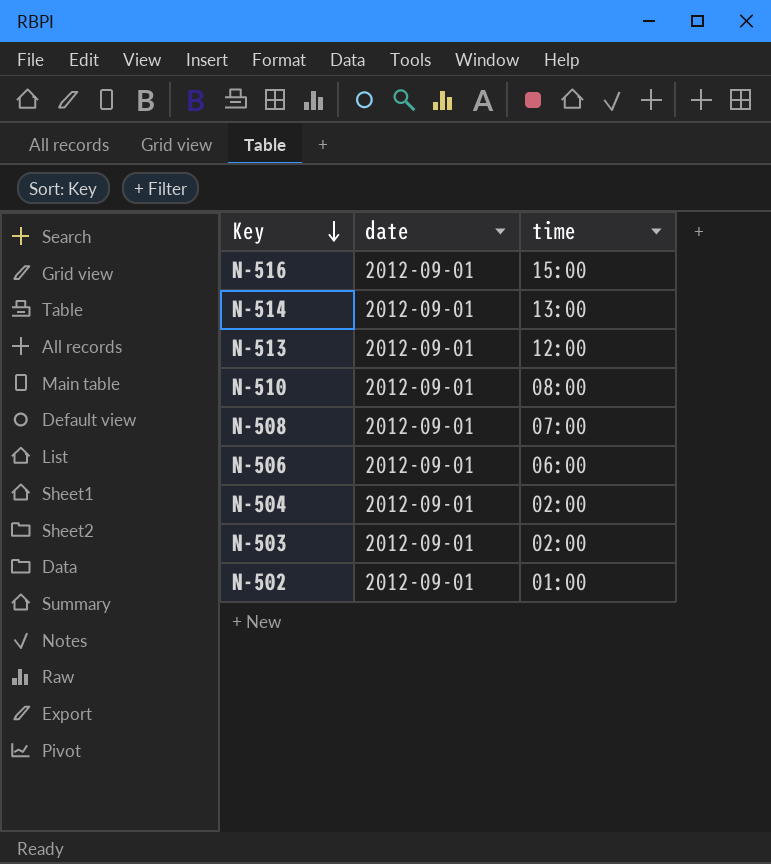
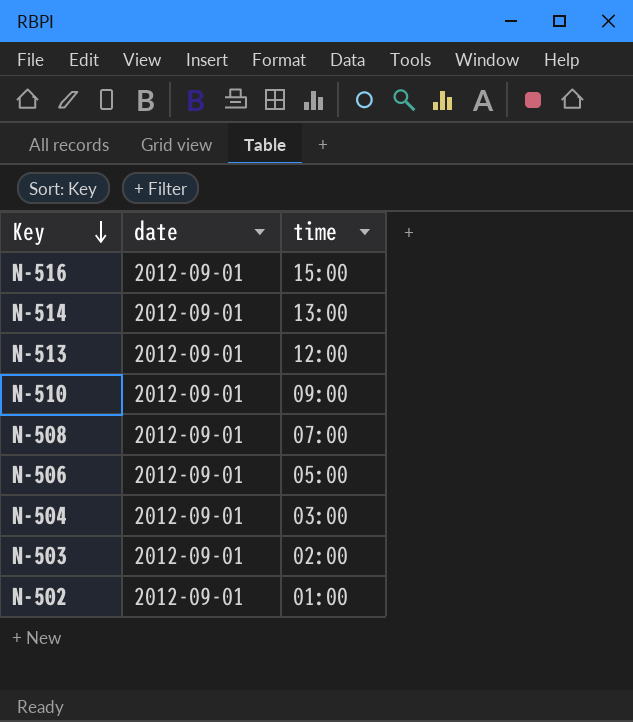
N-510 | time: 08:00 -> 09:00
N-506 | time: 06:00 -> 05:00
N-504 | time: 02:00 -> 03:00

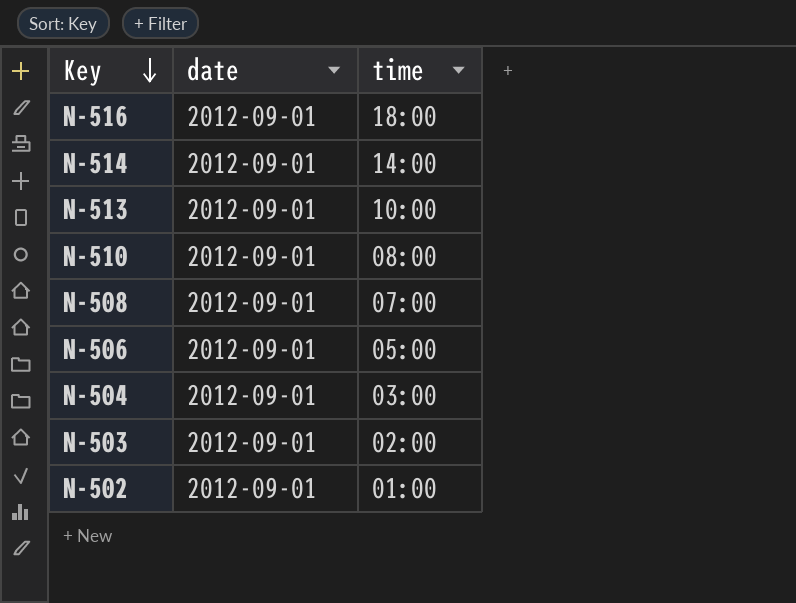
N-516 | time: 15:00 -> 18:00
N-514 | time: 13:00 -> 14:00
N-513 | time: 12:00 -> 10:00
N-510 | time: 09:00 -> 08:00

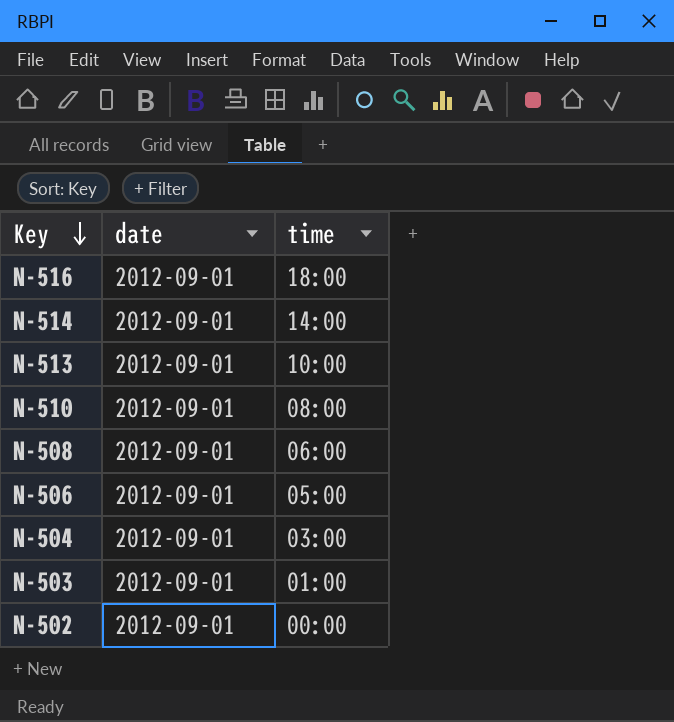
N-508 | time: 07:00 -> 06:00
N-503 | time: 02:00 -> 01:00
N-502 | time: 01:00 -> 00:00

